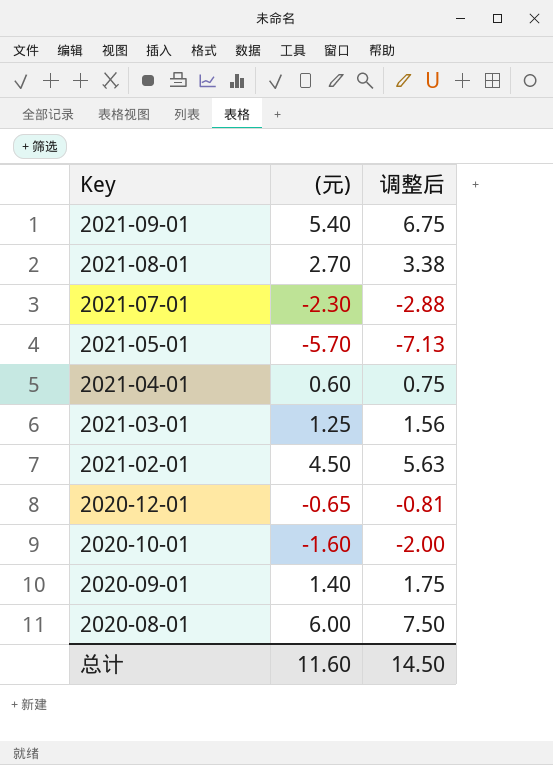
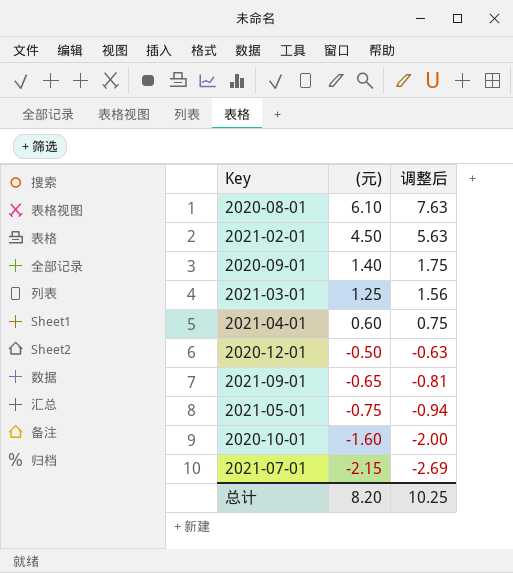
row order: Key descending -> (元) descending
row 2021-08-01: 2.70 | 3.38 -> none
2020-08-01 | (元): 6.00 -> 6.10
2020-08-01 | 调整后: 7.50 -> 7.63
2020-12-01 | (元): -0.65 -> -0.50
2020-12-01 | 调整后: -0.81 -> -0.63
2021-09-01 | (元): 5.40 -> -0.65
2021-09-01 | 调整后: 6.75 -> -0.81
2021-05-01 | (元): -5.70 -> -0.75
2021-05-01 | 调整后: -7.13 -> -0.94
2021-07-01 | (元): -2.30 -> -2.15
2021-07-01 | 调整后: -2.88 -> -2.69
总计 | (元): 11.60 -> 8.20
总计 | 调整后: 14.50 -> 10.25

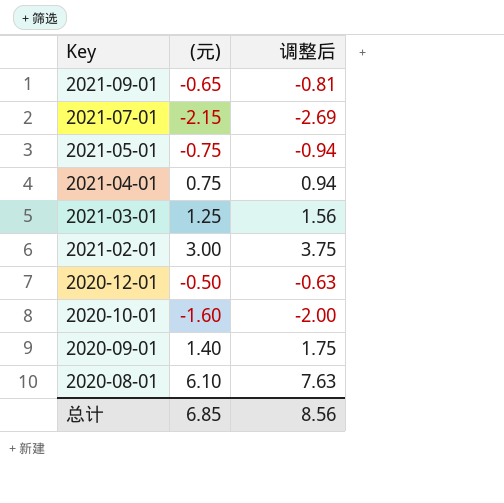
row order: (元) descending -> Key descending
2021-04-01 | (元): 0.60 -> 0.75
2021-04-01 | 调整后: 0.75 -> 0.94
2021-02-01 | (元): 4.50 -> 3.00
2021-02-01 | 调整后: 5.63 -> 3.75
总计 | (元): 8.20 -> 6.85
总计 | 调整后: 10.25 -> 8.56

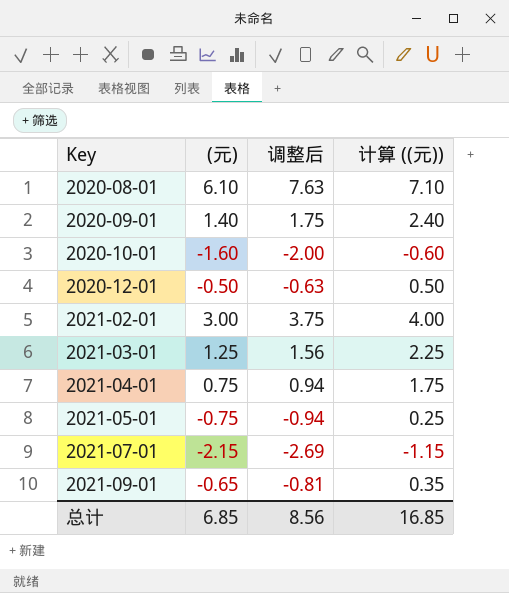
row order: Key descending -> Key ascending
column 计算 ((元)) | formula: none -> [(元)] + 1

